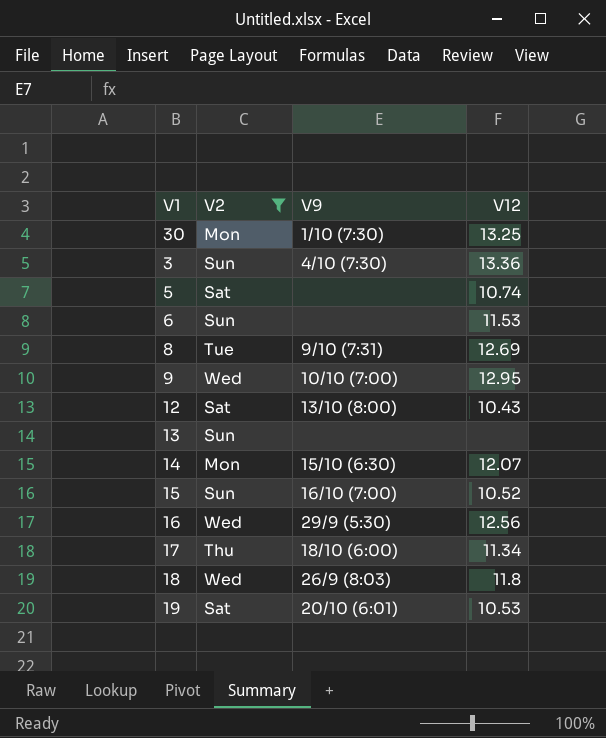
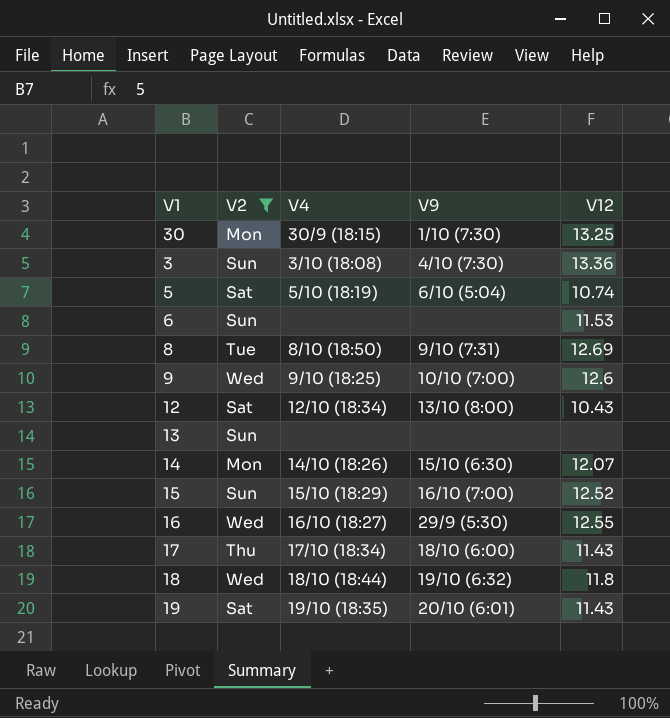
column V4 | position: none -> 3
5 | V9: none -> 6/10 (5:04)
9 | V12: 12.95 -> 12.6
15 | V12: 10.52 -> 12.52
16 | V12: 12.56 -> 12.55
17 | V12: 11.34 -> 11.43
18 | V9: 26/9 (8:03) -> 19/10 (6:32)
19 | V12: 10.53 -> 11.43

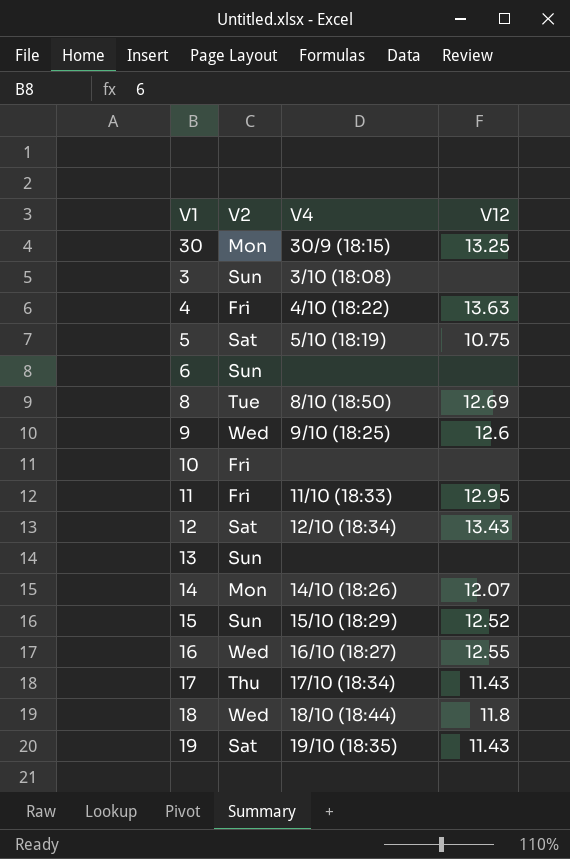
filter: V2 != Fri -> none
column V9 | position: 4 -> none
3 | V12: 13.36 -> none
5 | V12: 10.74 -> 10.75
6 | V12: 11.53 -> none
12 | V12: 10.43 -> 13.43

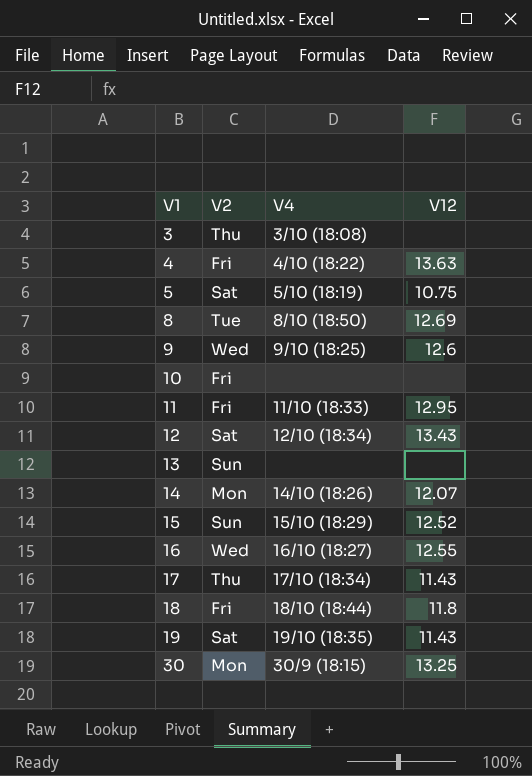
row order: none -> V1 ascending
row 6: Sun | none | none -> none
3 | V2: Sun -> Thu
18 | V2: Wed -> Fri

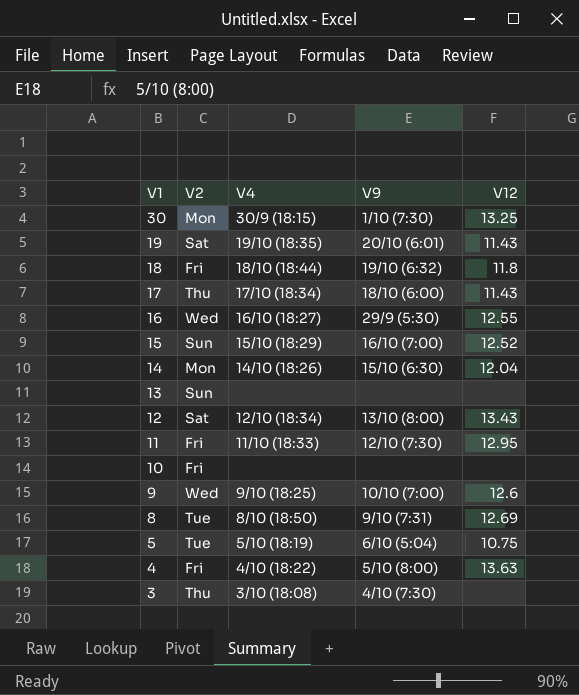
row order: V1 ascending -> V1 descending
column V9 | position: none -> 4
14 | V12: 12.07 -> 12.04
5 | V2: Sat -> Tue

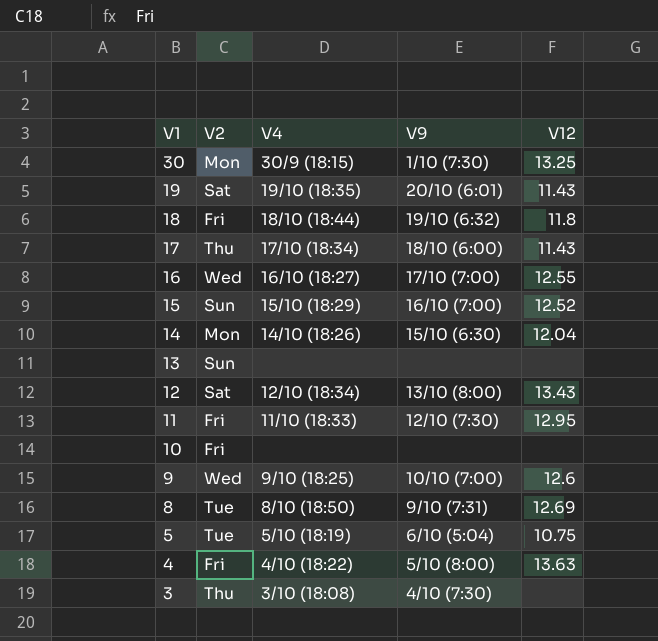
16 | V9: 29/9 (5:30) -> 17/10 (7:00)

